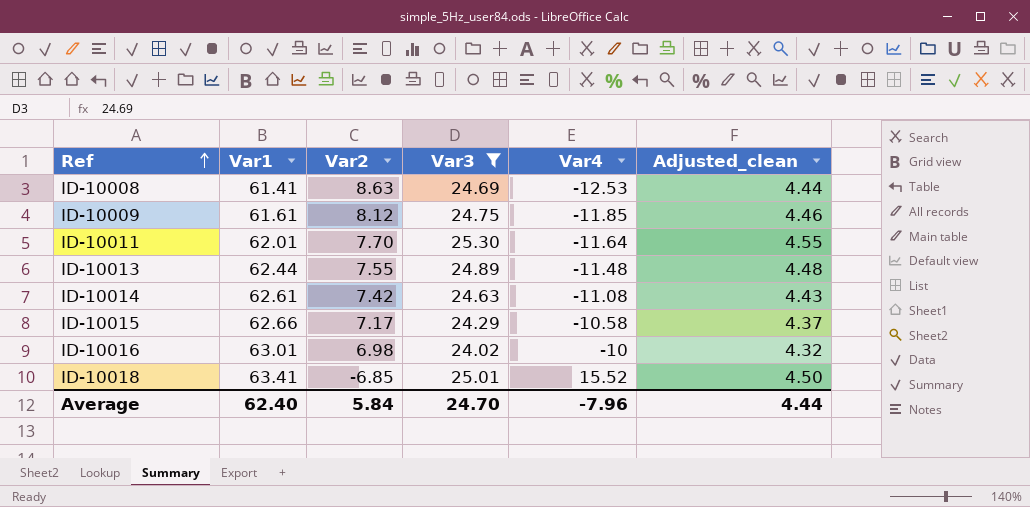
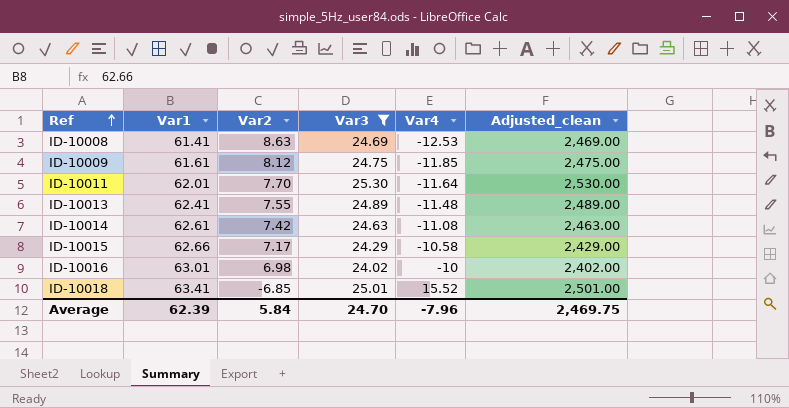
column Adjusted_clean | formula: [Var3] * 0.18 -> [Var3] * 100
ID-10013 | Var1: 62.44 -> 62.41
Average | Var1: 62.40 -> 62.39
Average | Adjusted_clean: 4.44 -> 2,469.75

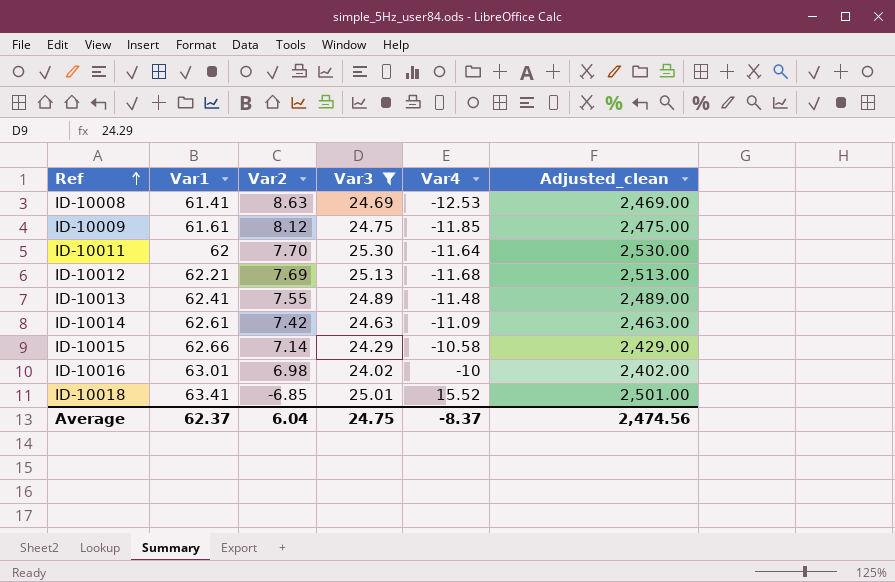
ID-10011 | Var1: 62.01 -> 62
row ID-10012: none -> 62.21 | 7.69 | 25.13 | -11.68 | 2,513.00
ID-10014 | Var4: -11.08 -> -11.09
ID-10015 | Var2: 7.17 -> 7.14
Average | Var1: 62.39 -> 62.37
Average | Var2: 5.84 -> 6.04
Average | Var3: 24.70 -> 24.75
Average | Var4: -7.96 -> -8.37
Average | Adjusted_clean: 2,469.75 -> 2,474.56

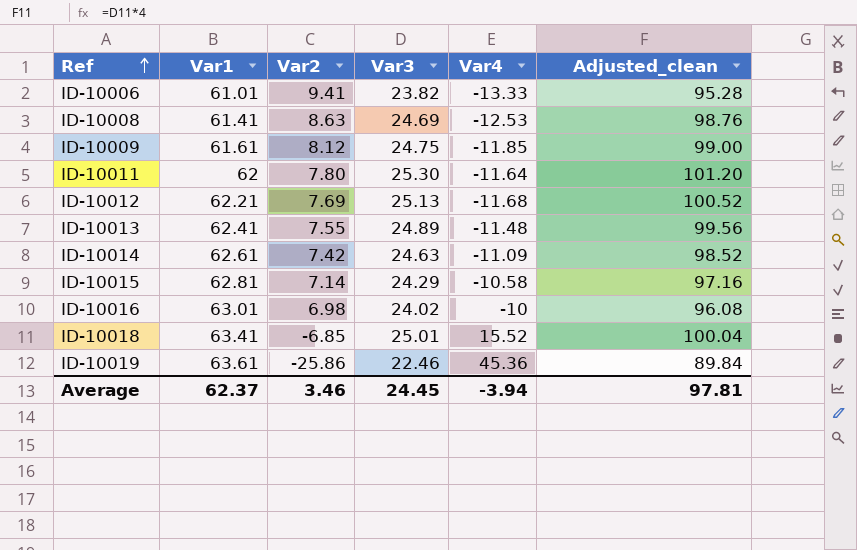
filter: Var3 >= 24.02 -> none
column Adjusted_clean | formula: [Var3] * 100 -> [Var3] * 4
ID-10011 | Var2: 7.70 -> 7.80
ID-10015 | Var1: 62.66 -> 62.81
Average | Var2: 6.04 -> 3.46
Average | Var3: 24.75 -> 24.45
Average | Var4: -8.37 -> -3.94
Average | Adjusted_clean: 2,474.56 -> 97.81

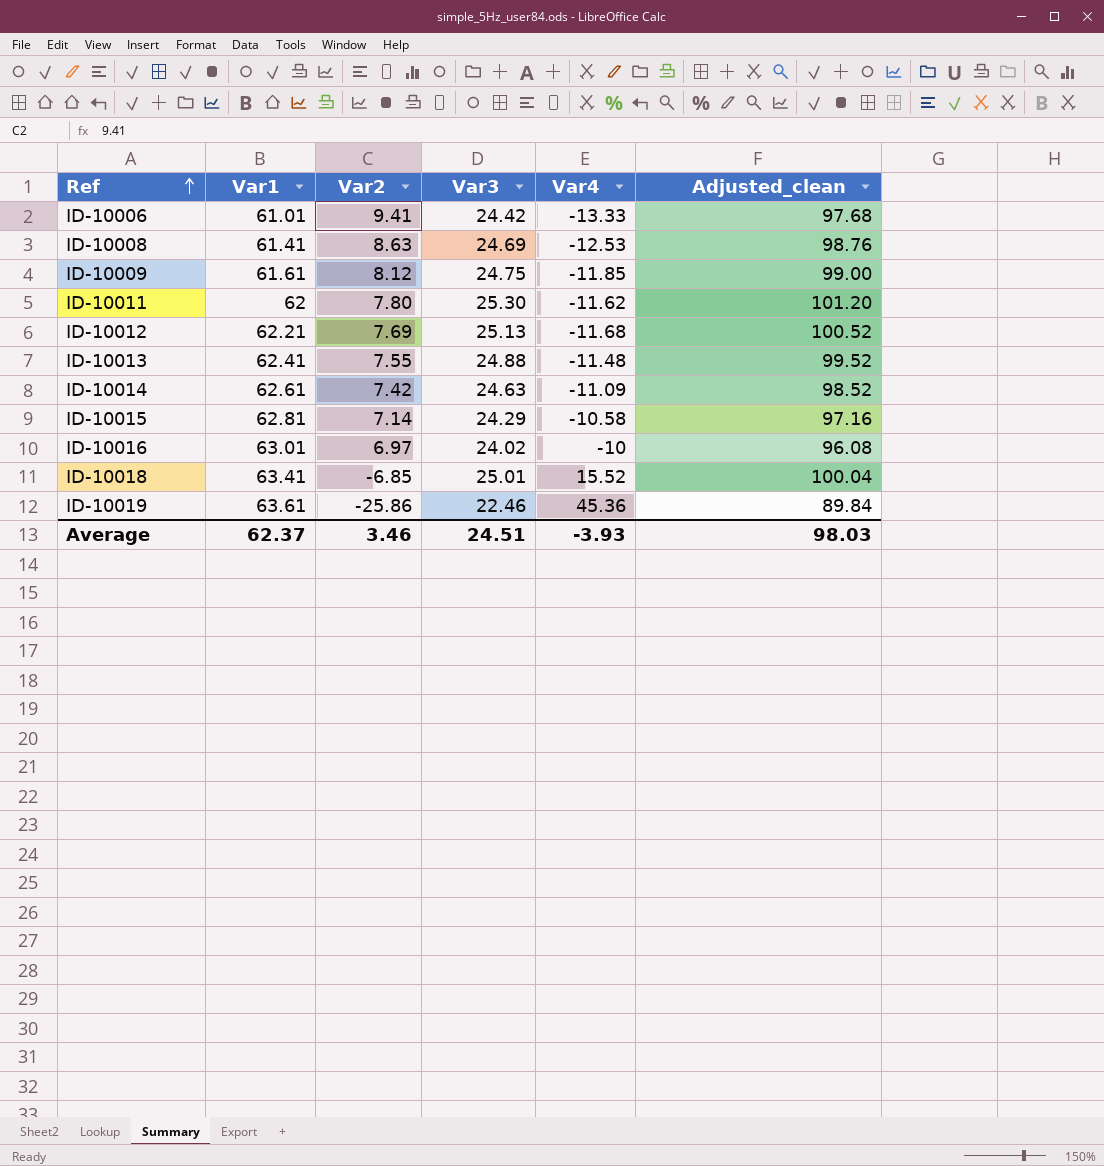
ID-10006 | Var3: 23.82 -> 24.42
ID-10006 | Adjusted_clean: 95.28 -> 97.68
ID-10011 | Var4: -11.64 -> -11.62
ID-10013 | Var3: 24.89 -> 24.88
ID-10013 | Adjusted_clean: 99.56 -> 99.52
ID-10016 | Var2: 6.98 -> 6.97
Average | Var3: 24.45 -> 24.51
Average | Var4: -3.94 -> -3.93
Average | Adjusted_clean: 97.81 -> 98.03

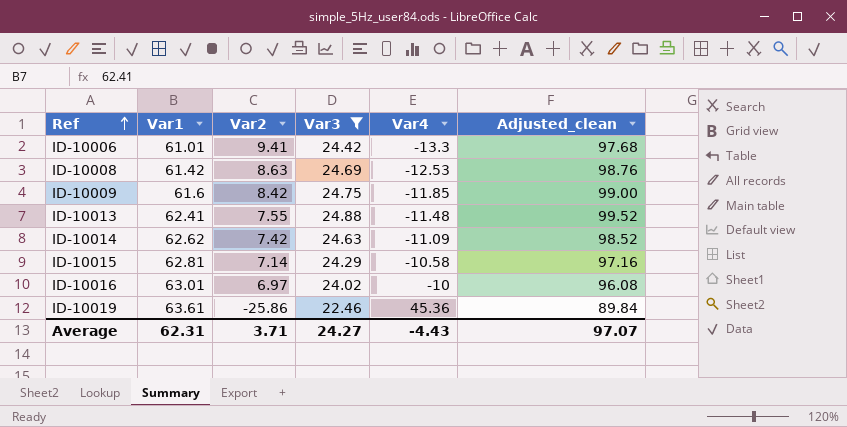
filter: none -> Var3 <= 24.88
ID-10006 | Var4: -13.33 -> -13.3
ID-10008 | Var1: 61.41 -> 61.42
ID-10009 | Var1: 61.61 -> 61.6
ID-10009 | Var2: 8.12 -> 8.42
ID-10014 | Var1: 62.61 -> 62.62
Average | Var1: 62.37 -> 62.31
Average | Var2: 3.46 -> 3.71
Average | Var3: 24.51 -> 24.27
Average | Var4: -3.93 -> -4.43
Average | Adjusted_clean: 98.03 -> 97.07

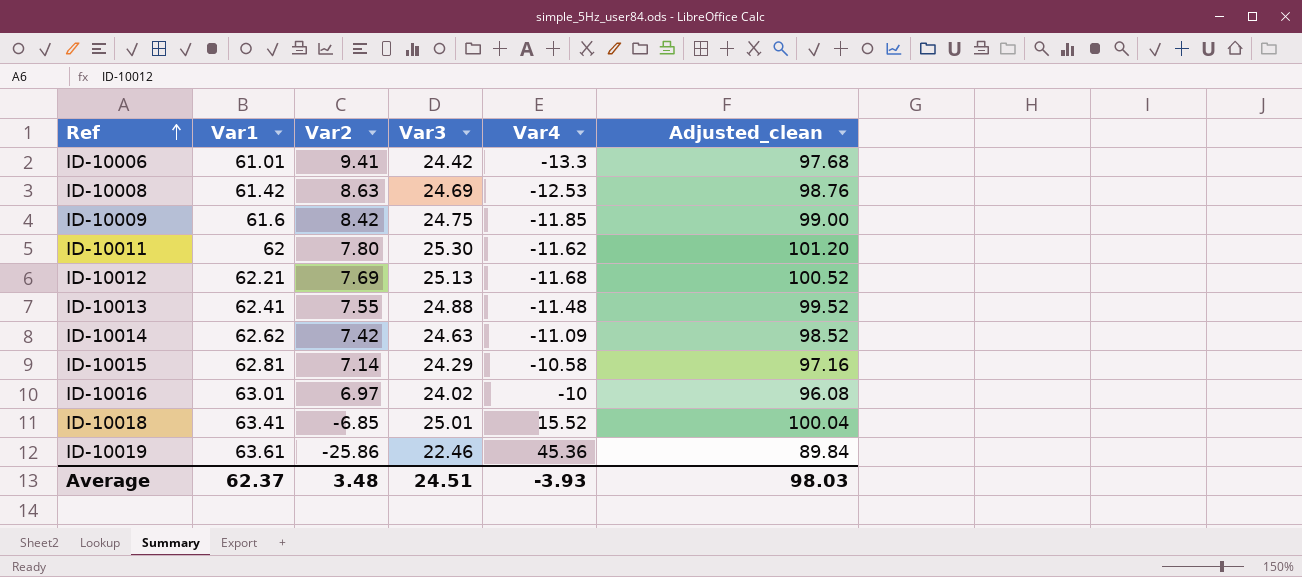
filter: Var3 <= 24.88 -> none
Average | Var1: 62.31 -> 62.37
Average | Var2: 3.71 -> 3.48
Average | Var3: 24.27 -> 24.51
Average | Var4: -4.43 -> -3.93
Average | Adjusted_clean: 97.07 -> 98.03

